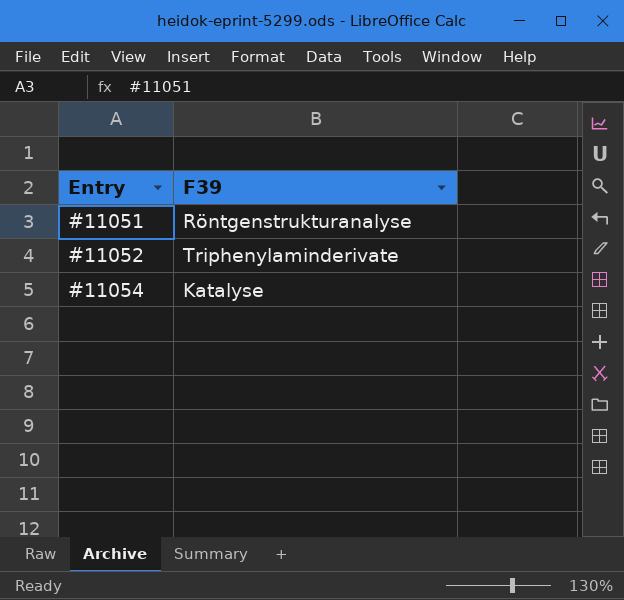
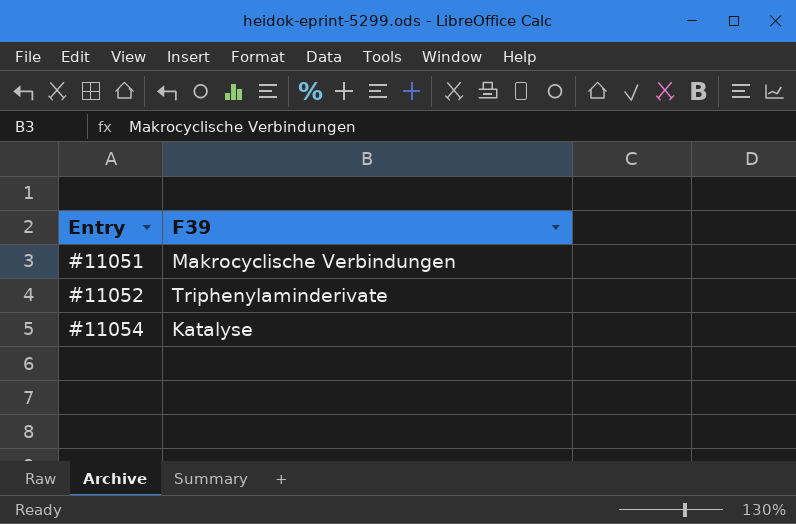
#11051 | F39: Röntgenstrukturanalyse -> Makrocyclische Verbindungen

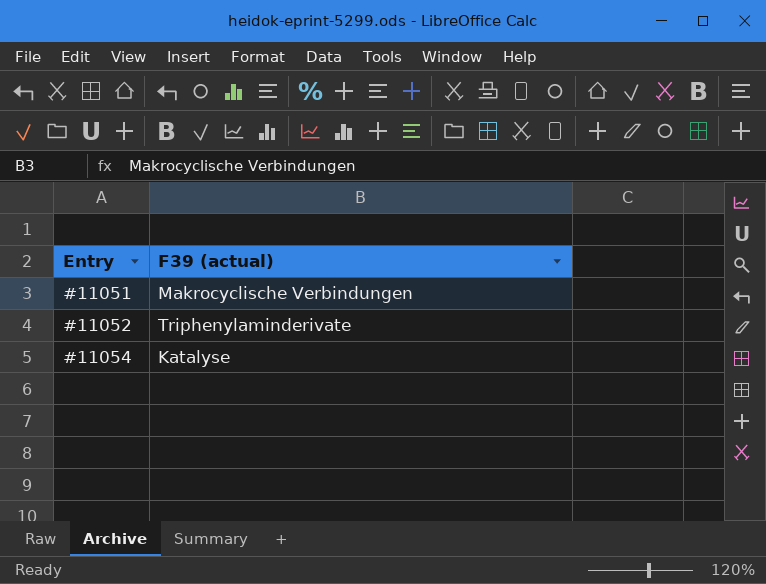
column name: F39 -> F39 (actual)

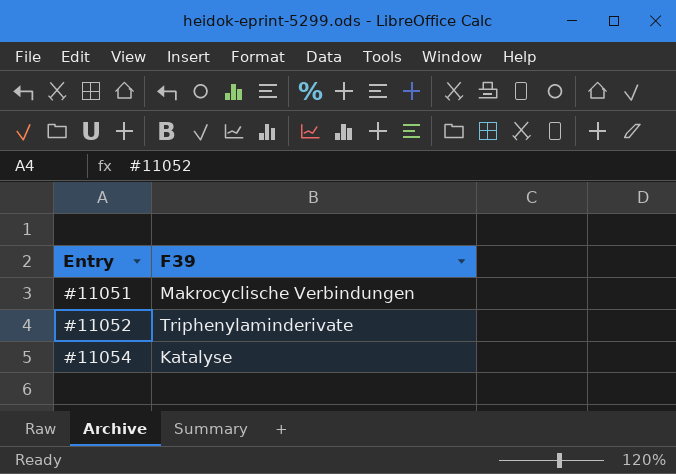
column name: F39 (actual) -> F39

